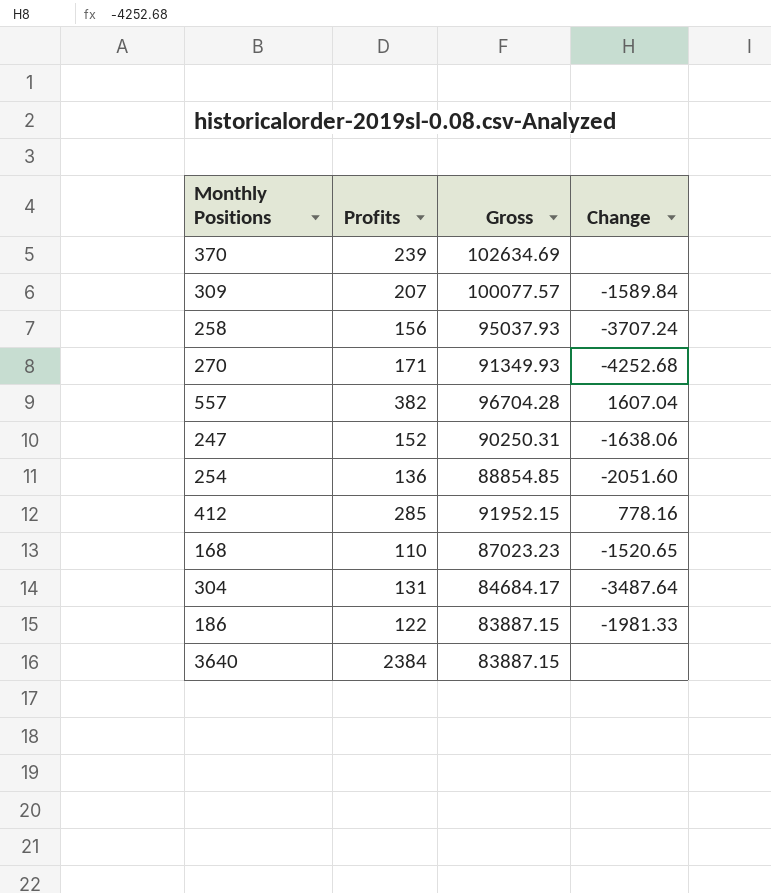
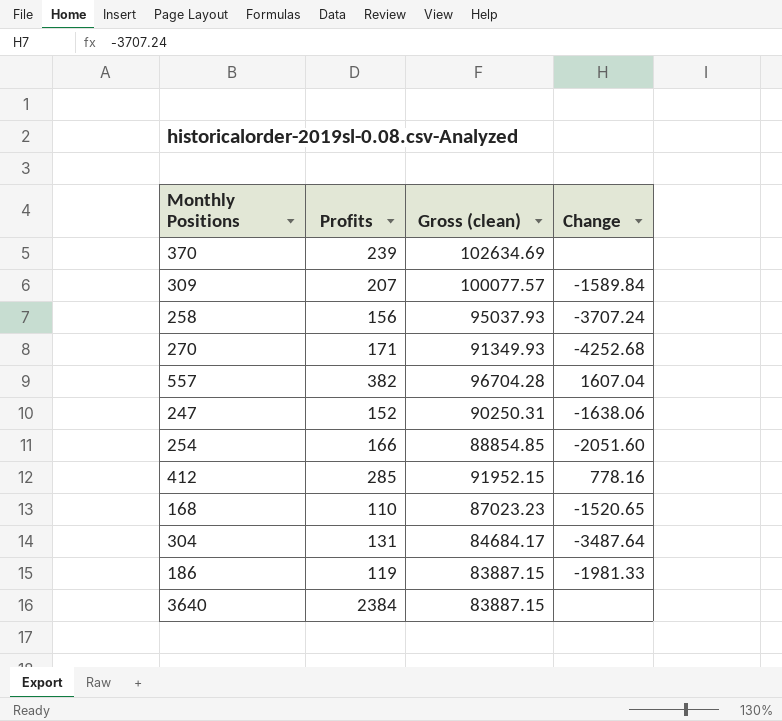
column name: Gross -> Gross (clean)
254 | Profits: 136 -> 166
186 | Profits: 122 -> 119

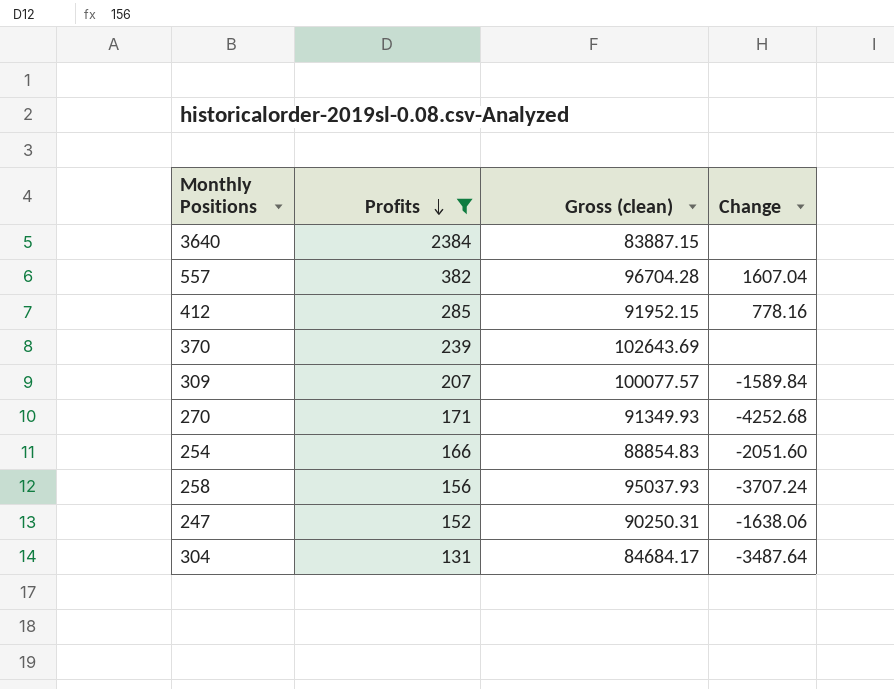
filter: none -> Profits >= 131
row order: none -> Profits descending
370 | Gross (clean): 102634.69 -> 102643.69
254 | Gross (clean): 88854.85 -> 88854.83

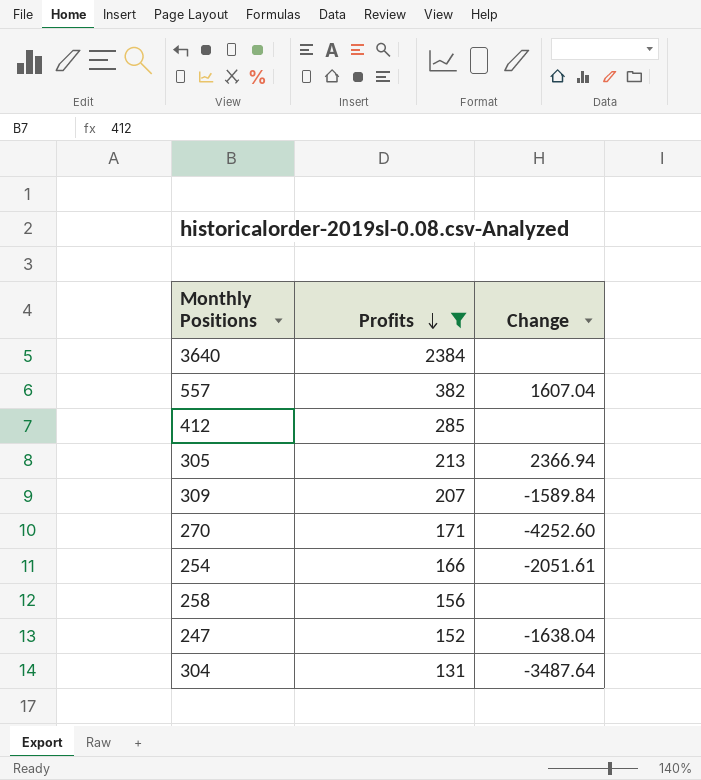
column Gross (clean) | position: 3 -> none
row 370: 239 | 102643.69 | none -> none
412 | Change: 778.16 -> none
row 305: none -> 213 | 2366.94
270 | Change: -4252.68 -> -4252.60
254 | Change: -2051.60 -> -2051.61
258 | Change: -3707.24 -> none
247 | Change: -1638.06 -> -1638.04

